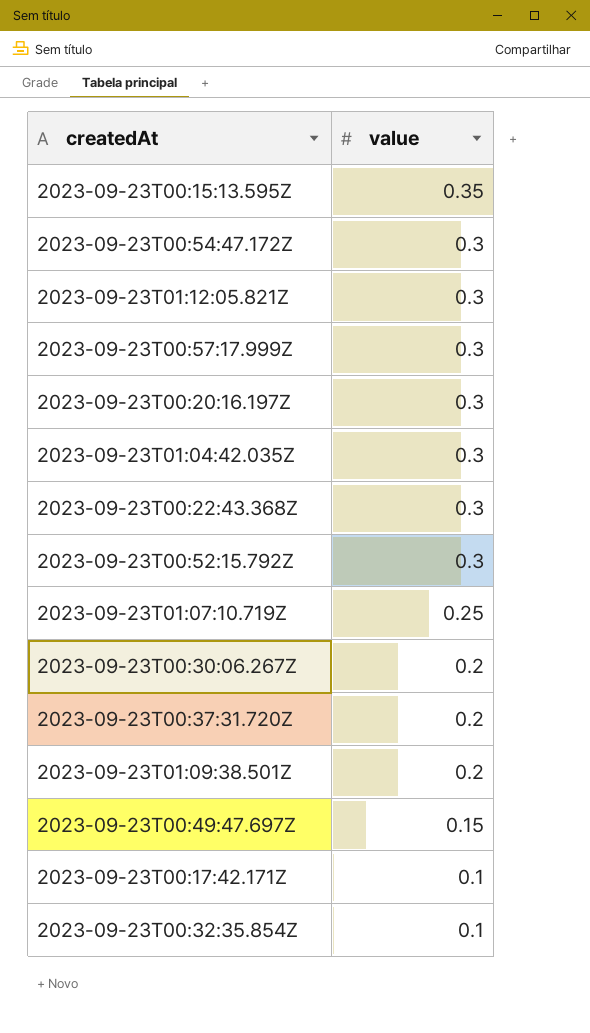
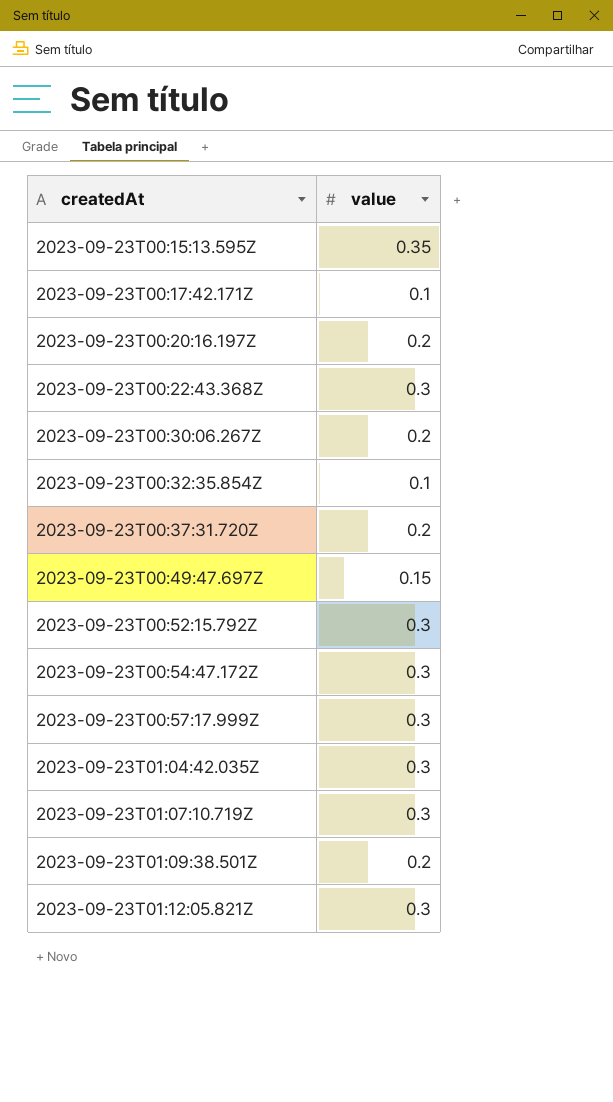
row order: value descending -> createdAt ascending
2023-09-23T00:20:16.197Z | value: 0.3 -> 0.2
2023-09-23T01:07:10.719Z | value: 0.25 -> 0.3

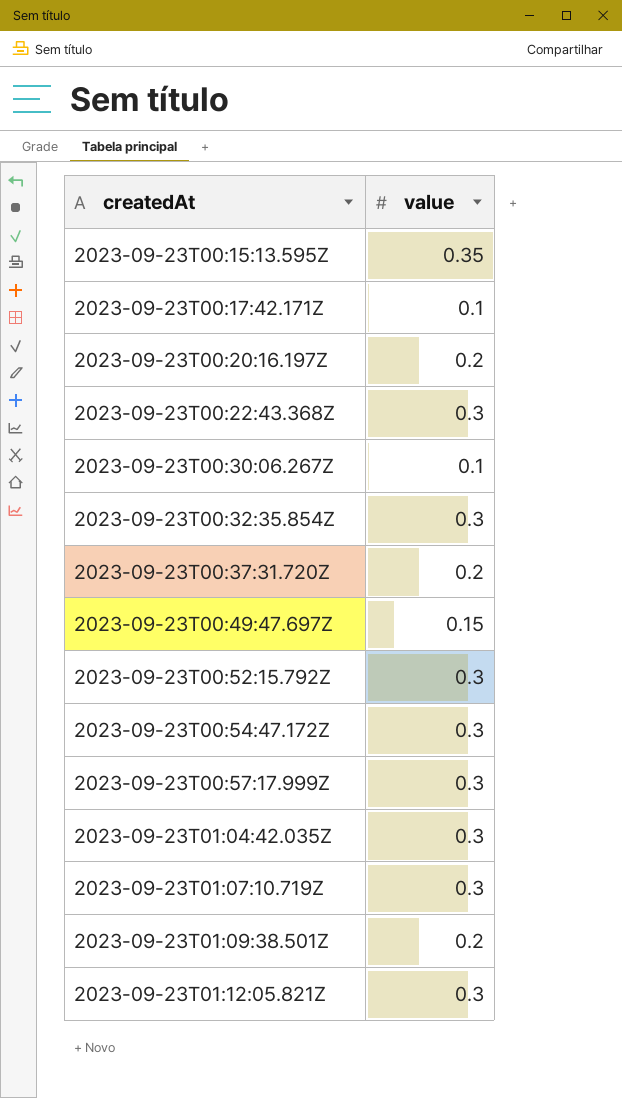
2023-09-23T00:30:06.267Z | value: 0.2 -> 0.1
2023-09-23T00:32:35.854Z | value: 0.1 -> 0.3

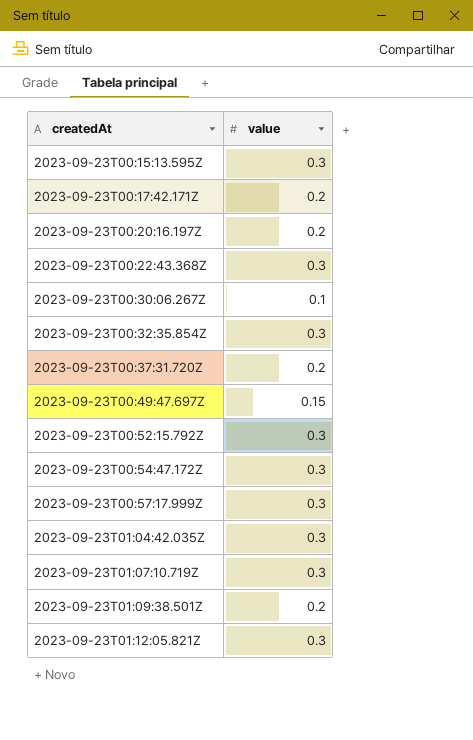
2023-09-23T00:15:13.595Z | value: 0.35 -> 0.3
2023-09-23T00:17:42.171Z | value: 0.1 -> 0.2

